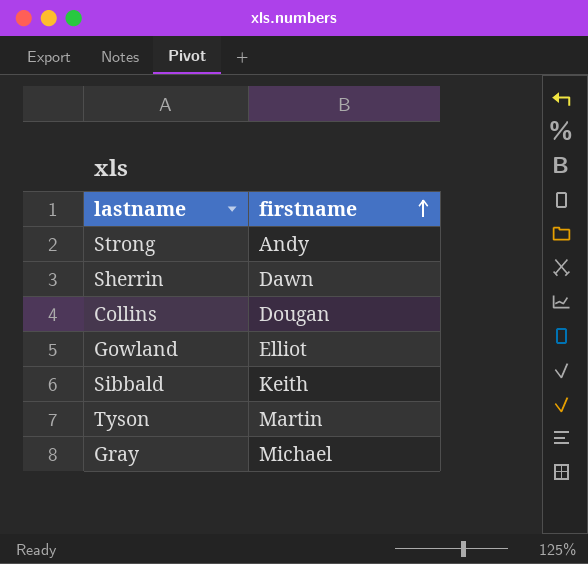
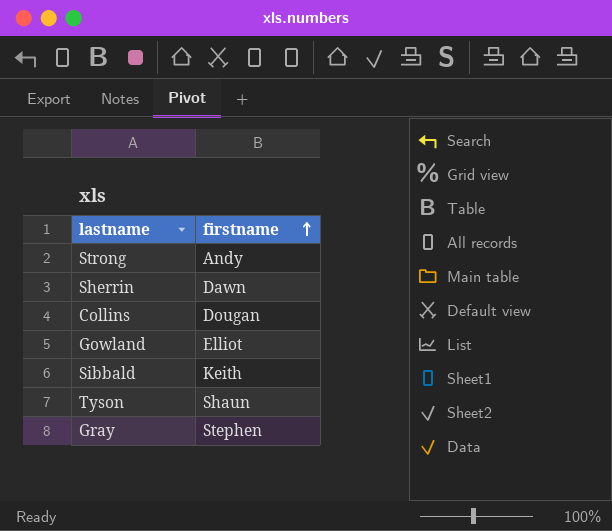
Tyson | firstname: Martin -> Shaun
Gray | firstname: Michael -> Stephen

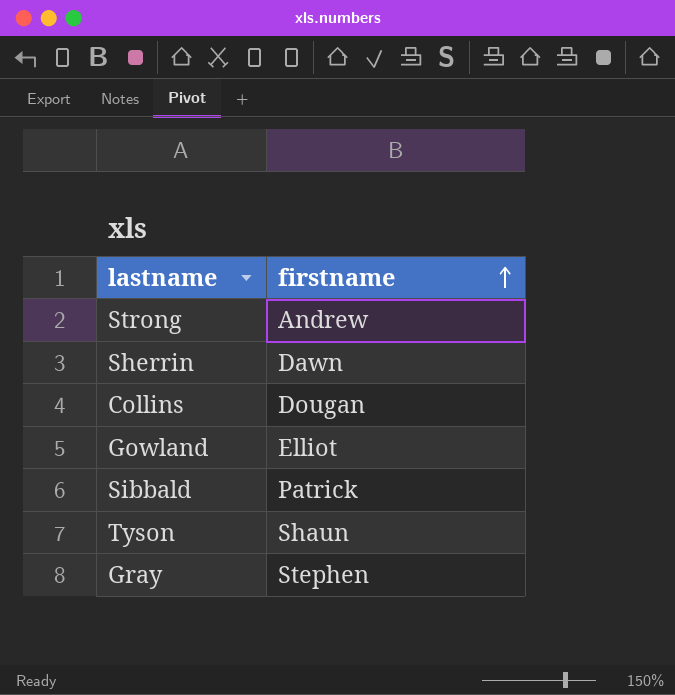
Strong | firstname: Andy -> Andrew
Sibbald | firstname: Keith -> Patrick

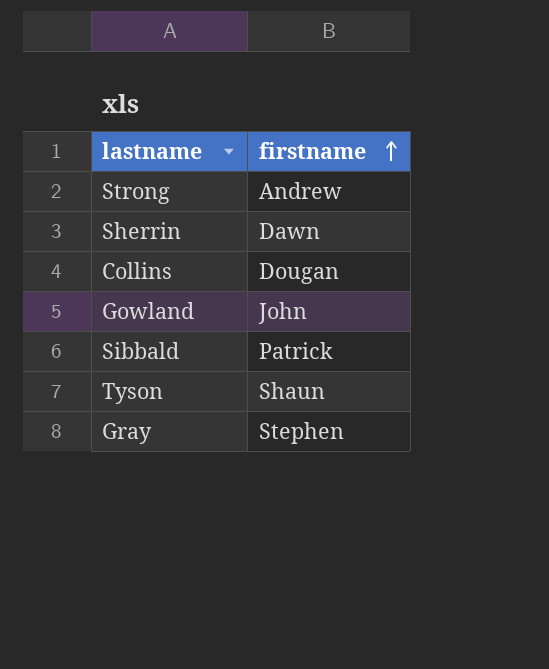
Gowland | firstname: Elliot -> John

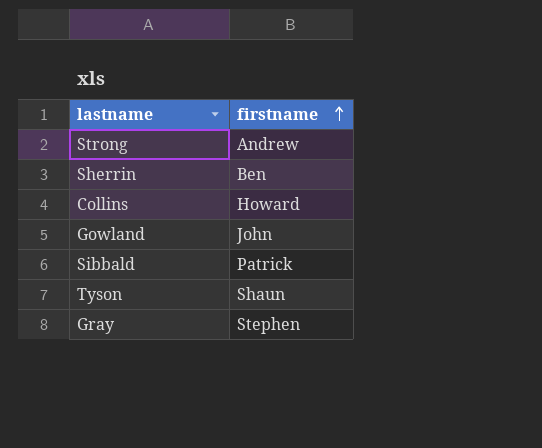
Sherrin | firstname: Dawn -> Ben
Collins | firstname: Dougan -> Howard

